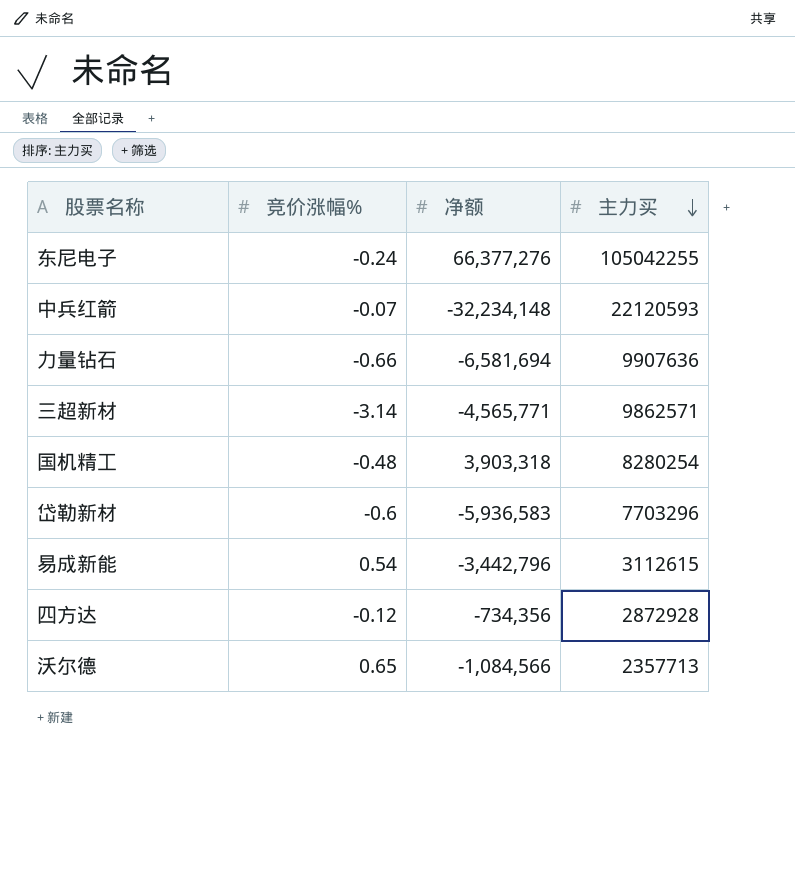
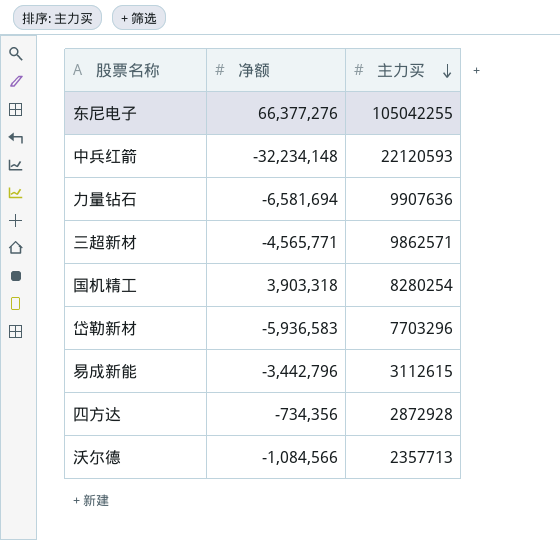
column 竞价涨幅% | position: 2 -> none

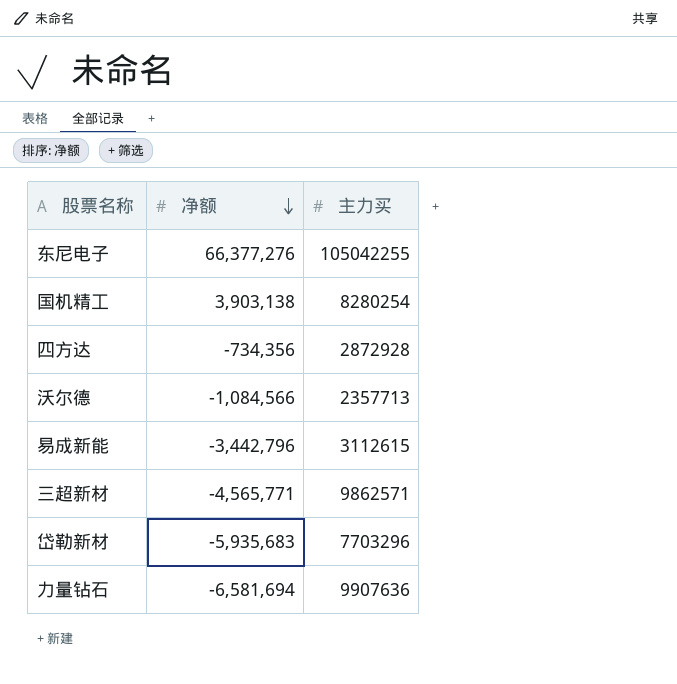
row order: 主力买 descending -> 净额 descending
row 中兵红箭: -32,234,148 | 22120593 -> none
国机精工 | 净额: 3,903,318 -> 3,903,138
岱勒新材 | 净额: -5,936,583 -> -5,935,683

